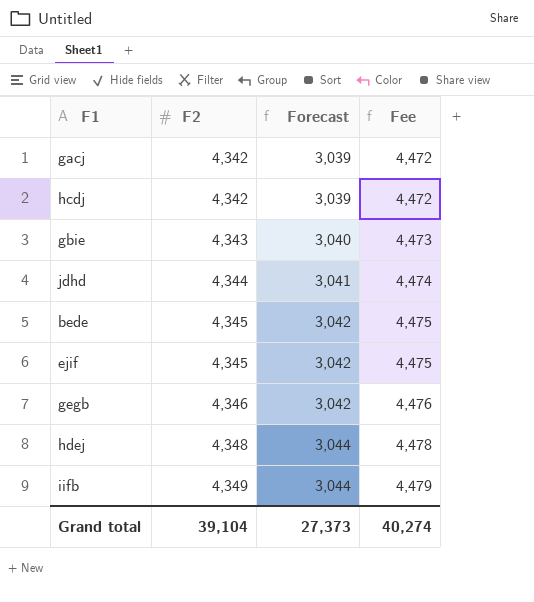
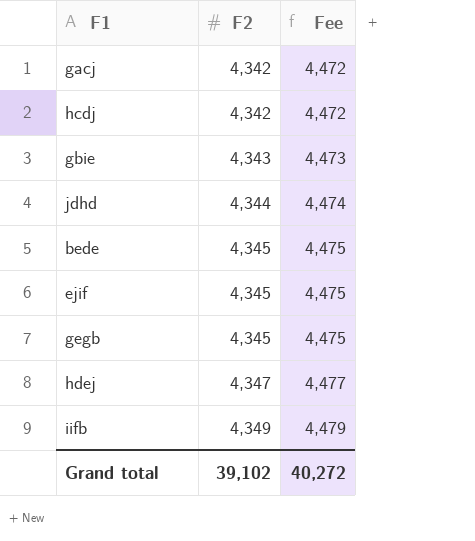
column Forecast | formula: [F2] * 0.7 -> none
gegb | F2: 4,346 -> 4,345
gegb | Fee: 4,476 -> 4,475
hdej | F2: 4,348 -> 4,347
hdej | Fee: 4,478 -> 4,477
Grand total | F2: 39,104 -> 39,102
Grand total | Fee: 40,274 -> 40,272

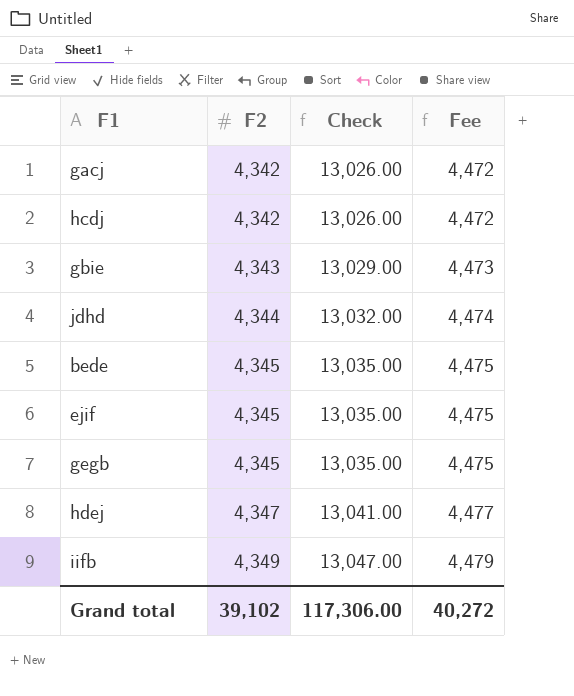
column Check | formula: none -> [F2] * 3

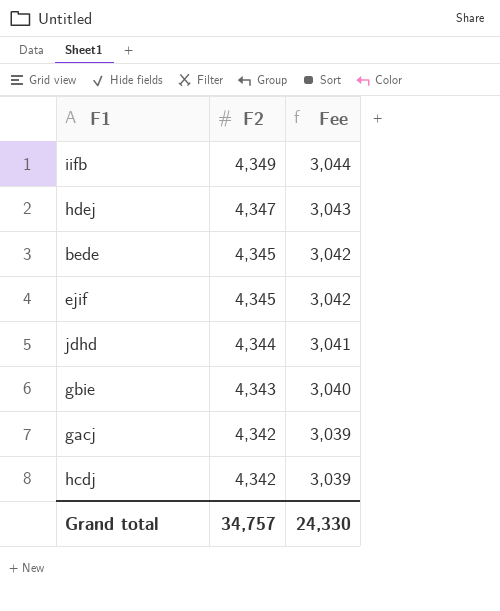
row order: F2 ascending -> F2 descending
column Check | formula: [F2] * 3 -> none
column Fee | formula: [F2] * 1.03 -> [F2] * 0.7
row gegb: 4,345 | 13,035.00 | 4,475 -> none
Grand total | F2: 39,102 -> 34,757
Grand total | Fee: 40,272 -> 24,330

